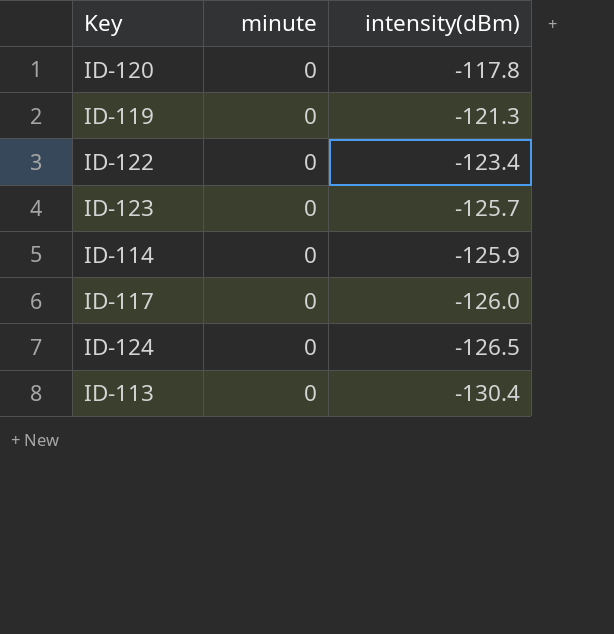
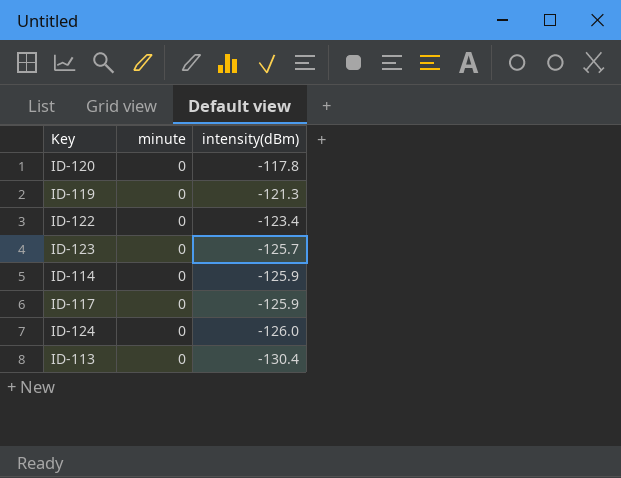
ID-117 | intensity(dBm): -126.0 -> -125.9
ID-124 | intensity(dBm): -126.5 -> -126.0

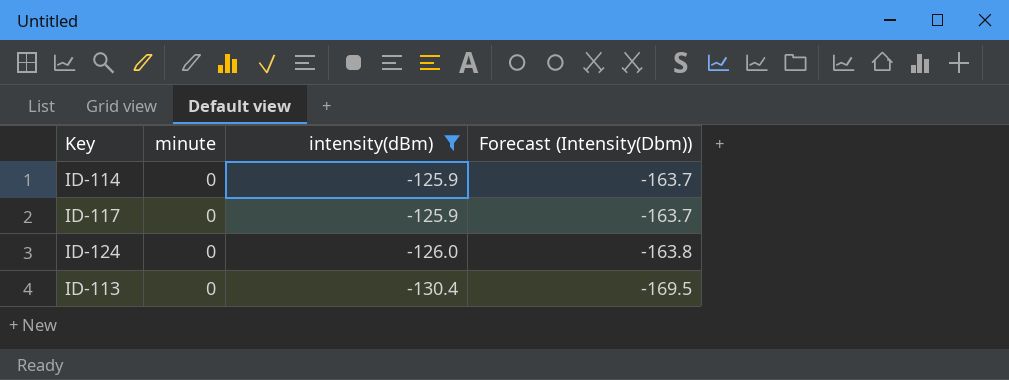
filter: none -> intensity(dBm) <= -125.9
column Forecast (Intensity(Dbm)) | formula: none -> [intensity(dBm)] * 1.3

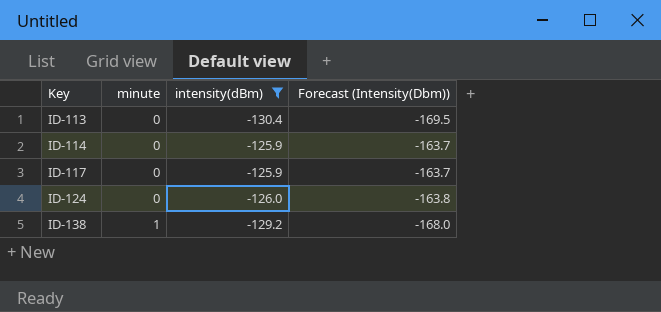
row order: intensity(dBm) descending -> Key ascending
row ID-138: none -> 1 | -129.2 | -168.0

